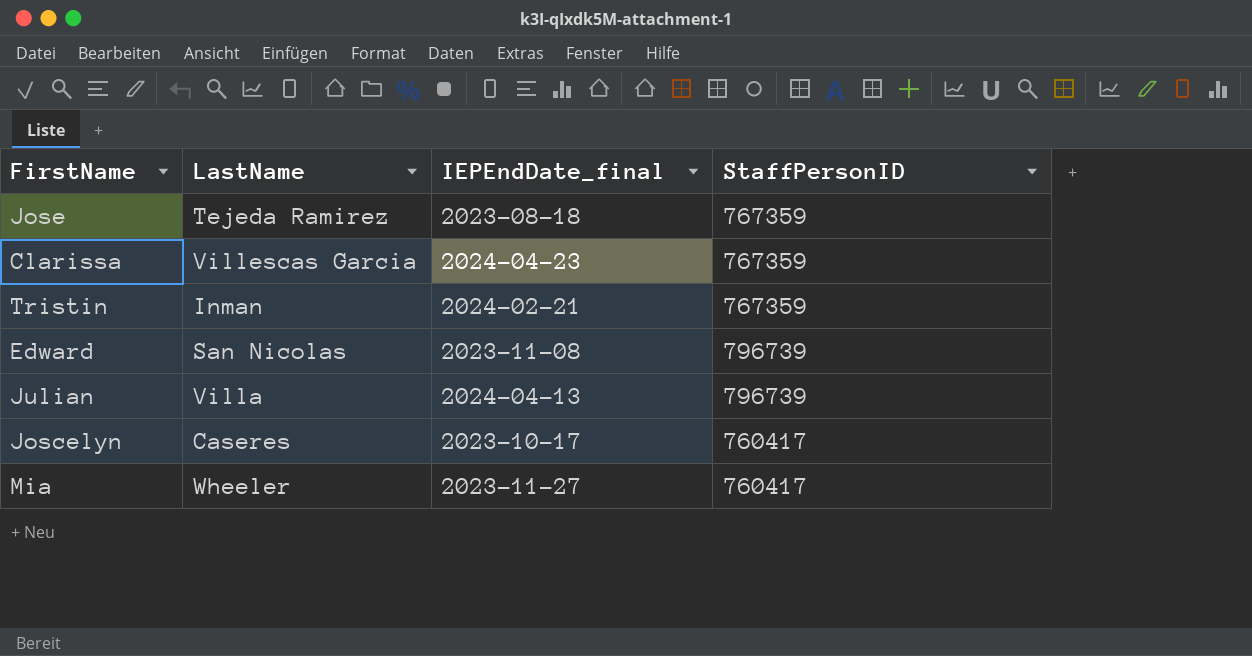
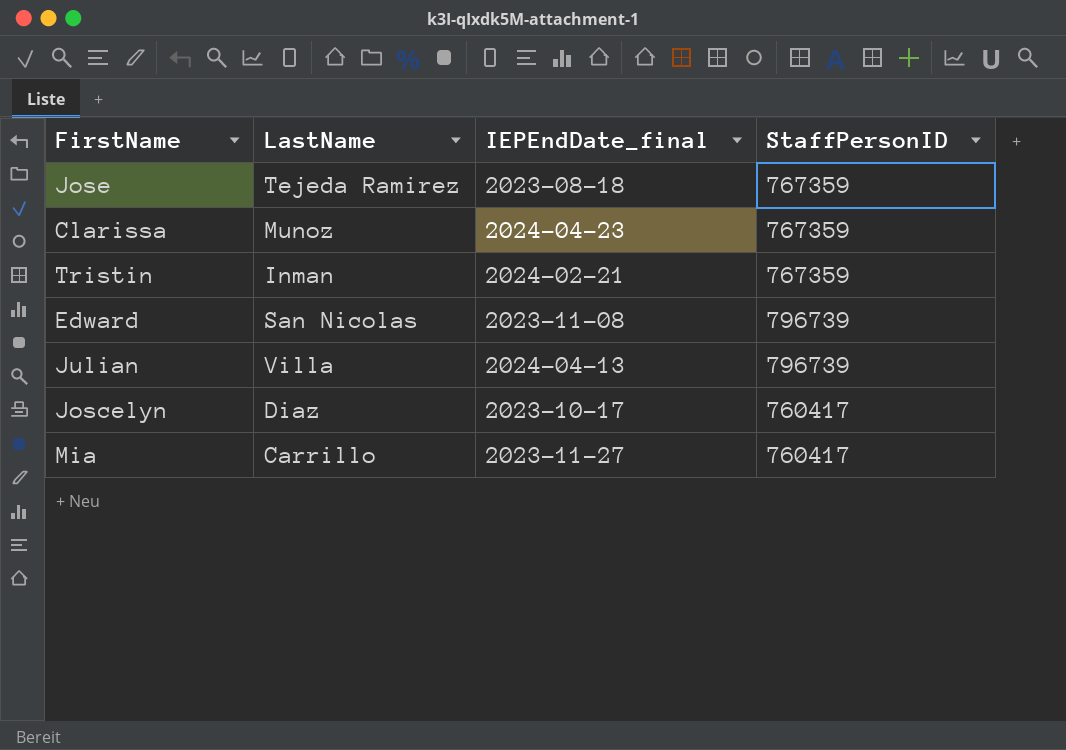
Clarissa | LastName: Villescas Garcia -> Munoz
Joscelyn | LastName: Caseres -> Diaz
Mia | LastName: Wheeler -> Carrillo

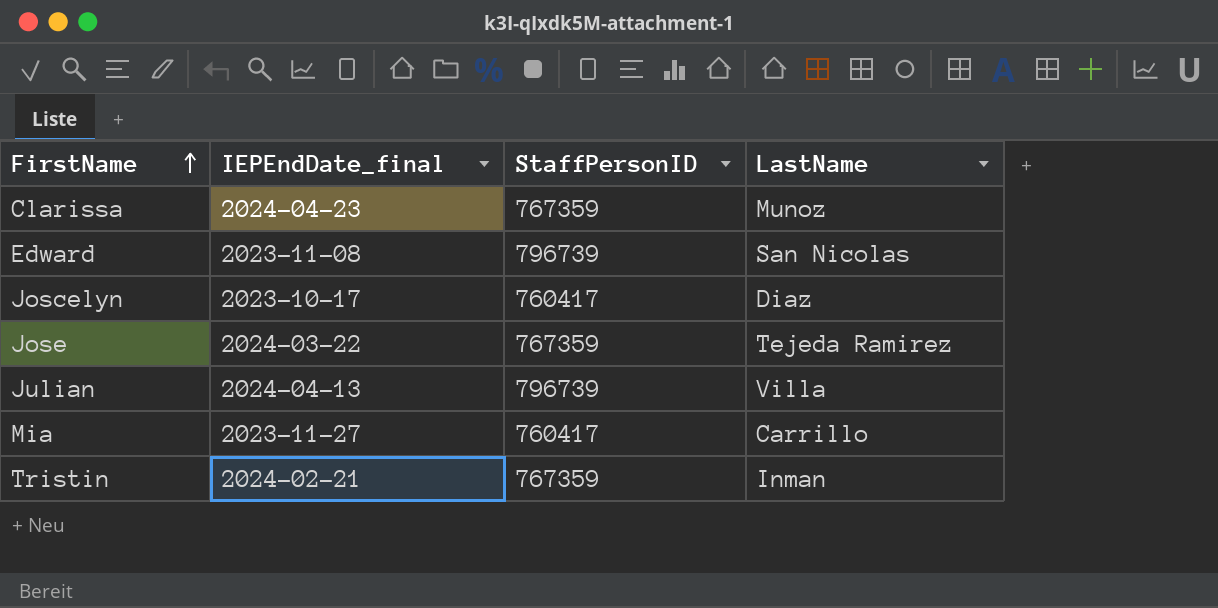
row order: none -> FirstName ascending
column LastName | position: 2 -> 4
Jose | IEPEndDate_final: 2023-08-18 -> 2024-03-22

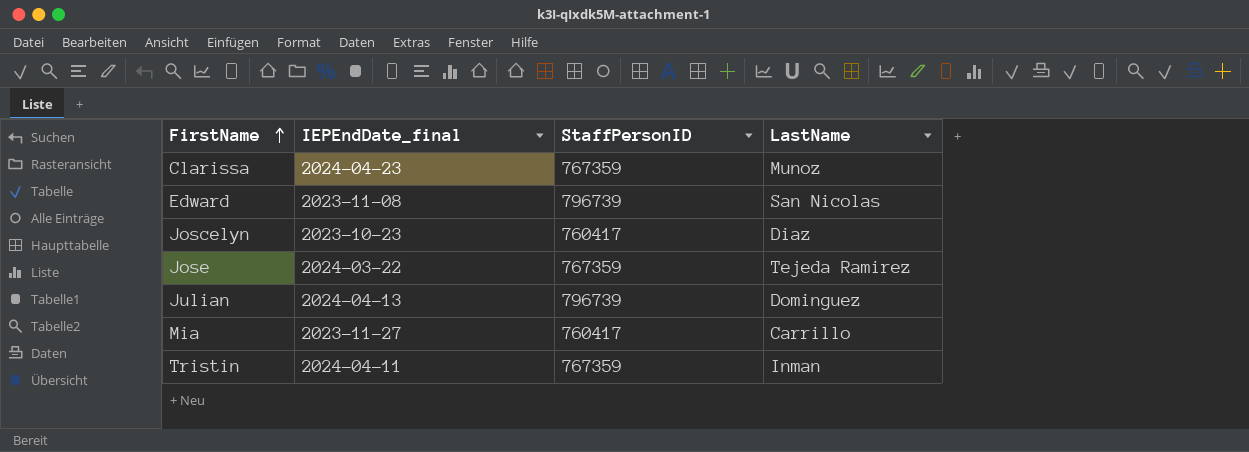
Joscelyn | IEPEndDate_final: 2023-10-17 -> 2023-10-23
Julian | LastName: Villa -> Dominguez
Tristin | IEPEndDate_final: 2024-02-21 -> 2024-04-11

